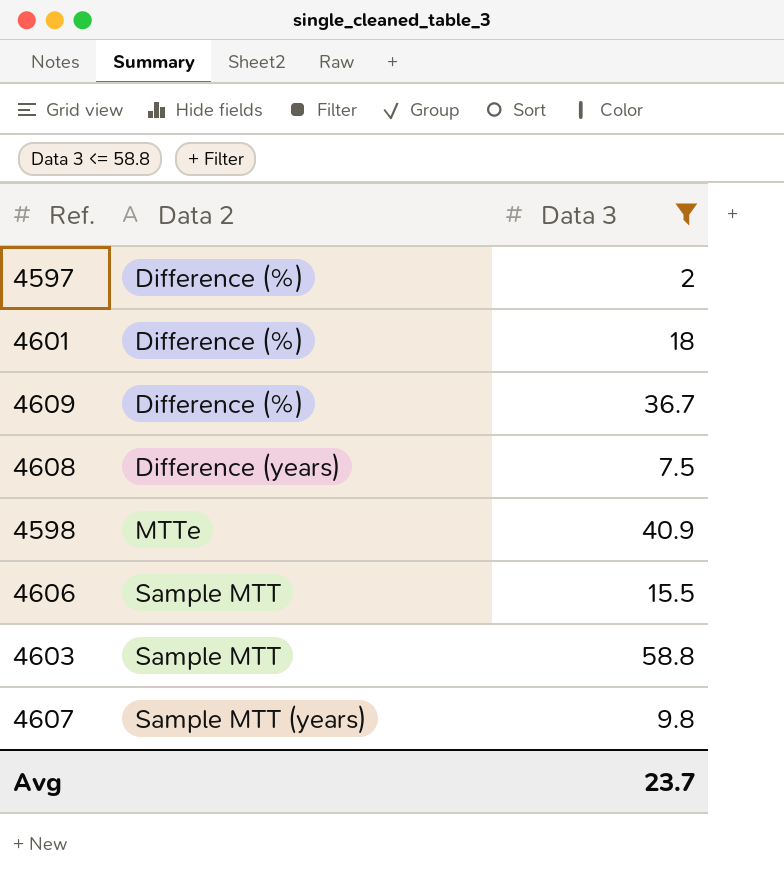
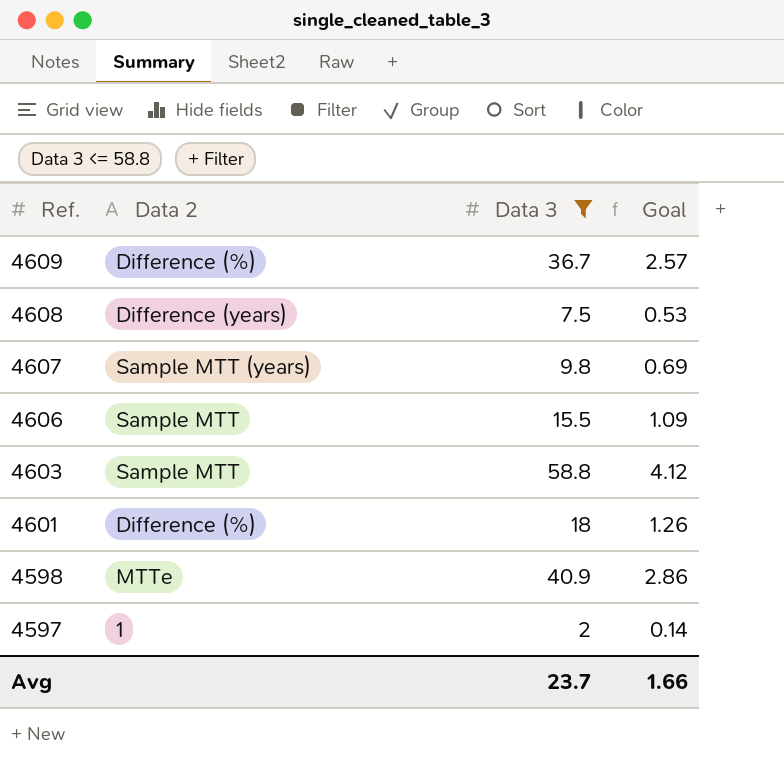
row order: Data 2 ascending -> Ref. descending
column Goal | formula: none -> [Data 3] * 0.07
4597 | Data 2: Difference (%) -> 1

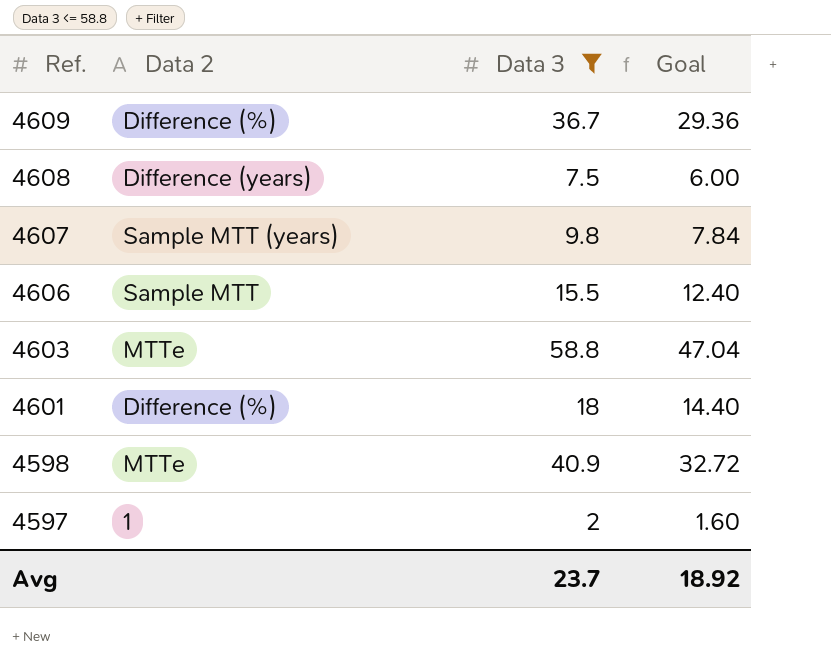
column Goal | formula: [Data 3] * 0.07 -> [Data 3] * 0.8
4603 | Data 2: Sample MTT -> MTTe
Avg | Goal: 1.66 -> 18.92

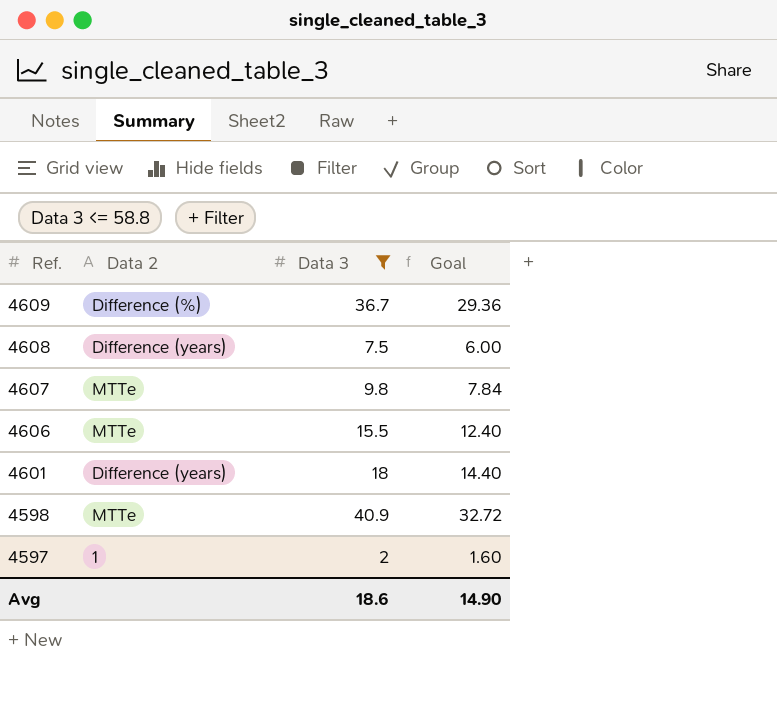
row 4603: MTTe | 58.8 | 47.04 -> none
4607 | Data 2: Sample MTT (years) -> MTTe
4606 | Data 2: Sample MTT -> MTTe
4601 | Data 2: Difference (%) -> Difference (years)
Avg | Data 3: 23.7 -> 18.6
Avg | Goal: 18.92 -> 14.90

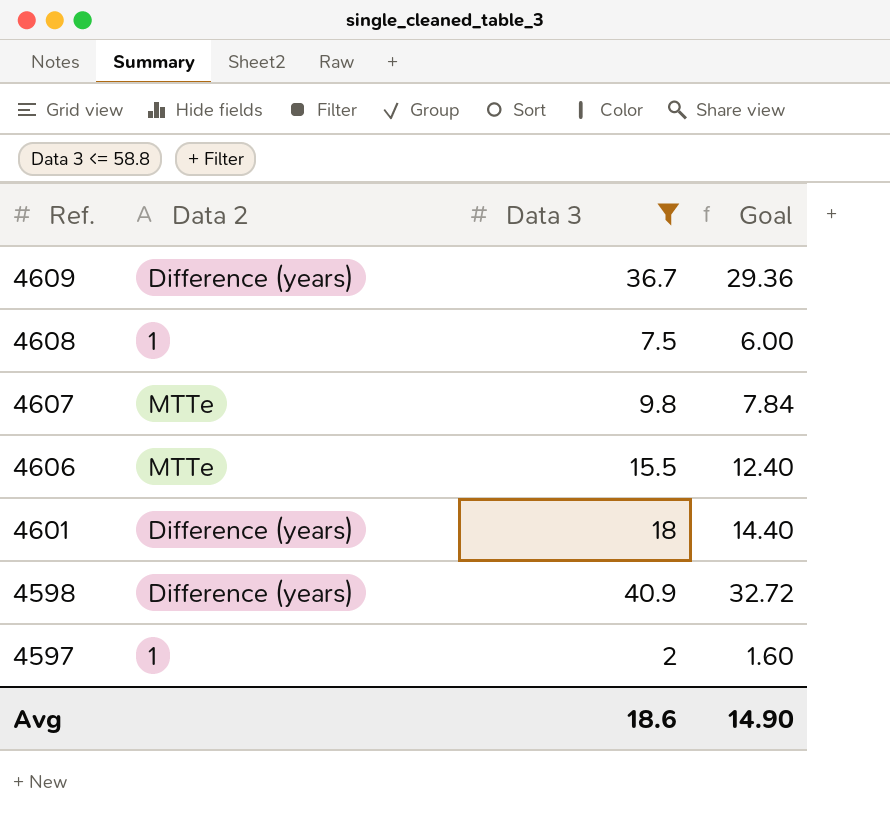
4609 | Data 2: Difference (%) -> Difference (years)
4608 | Data 2: Difference (years) -> 1
4598 | Data 2: MTTe -> Difference (years)

